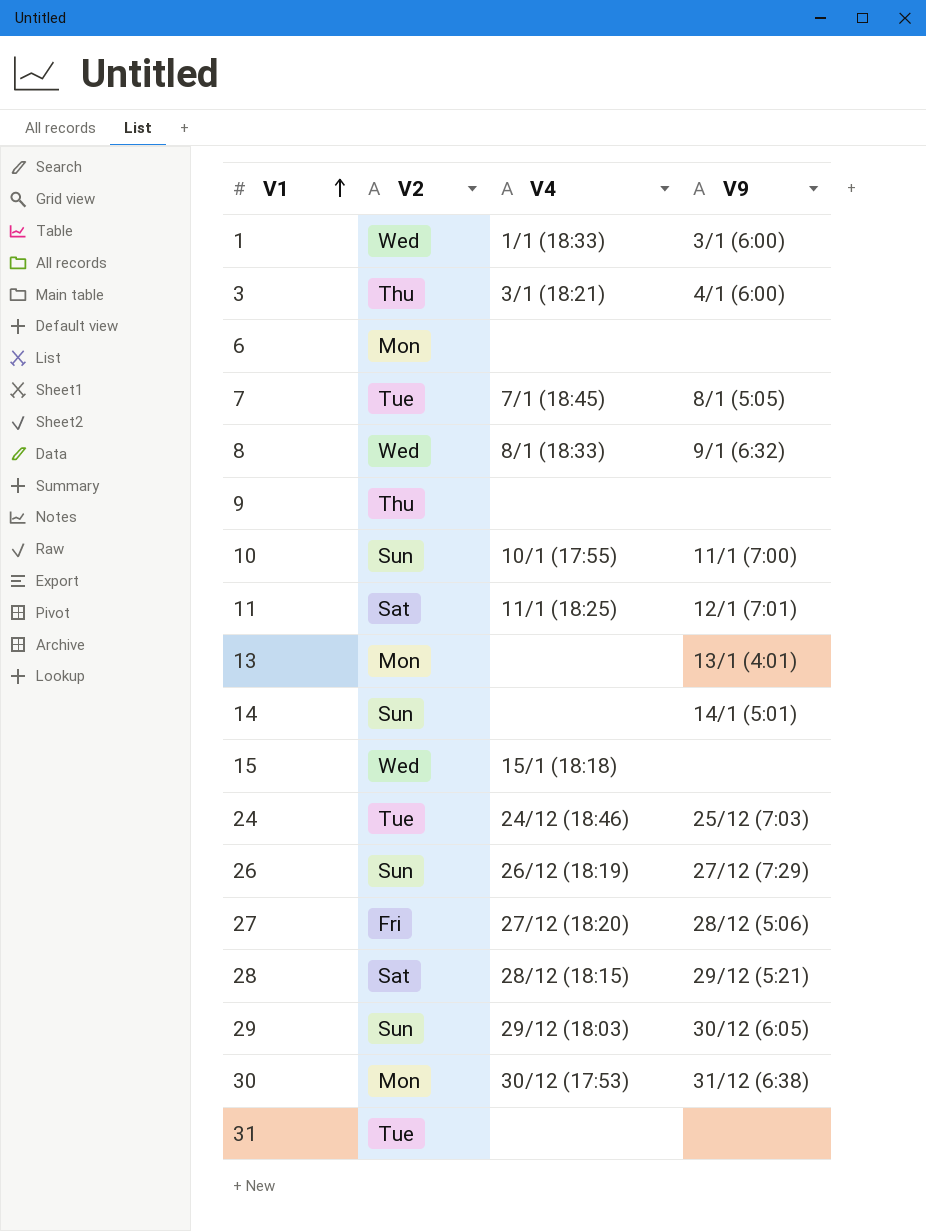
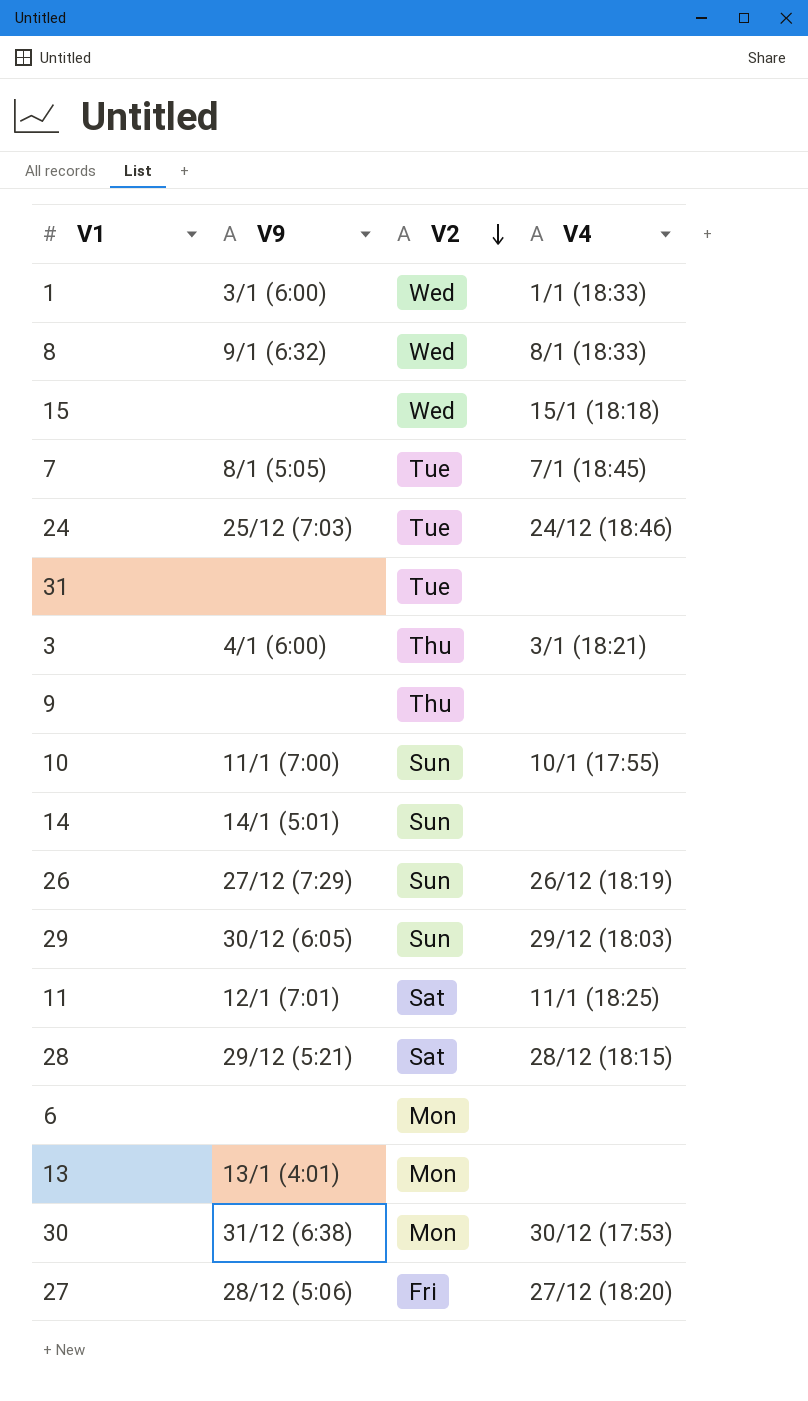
row order: V1 ascending -> V2 descending
column V9 | position: 4 -> 2

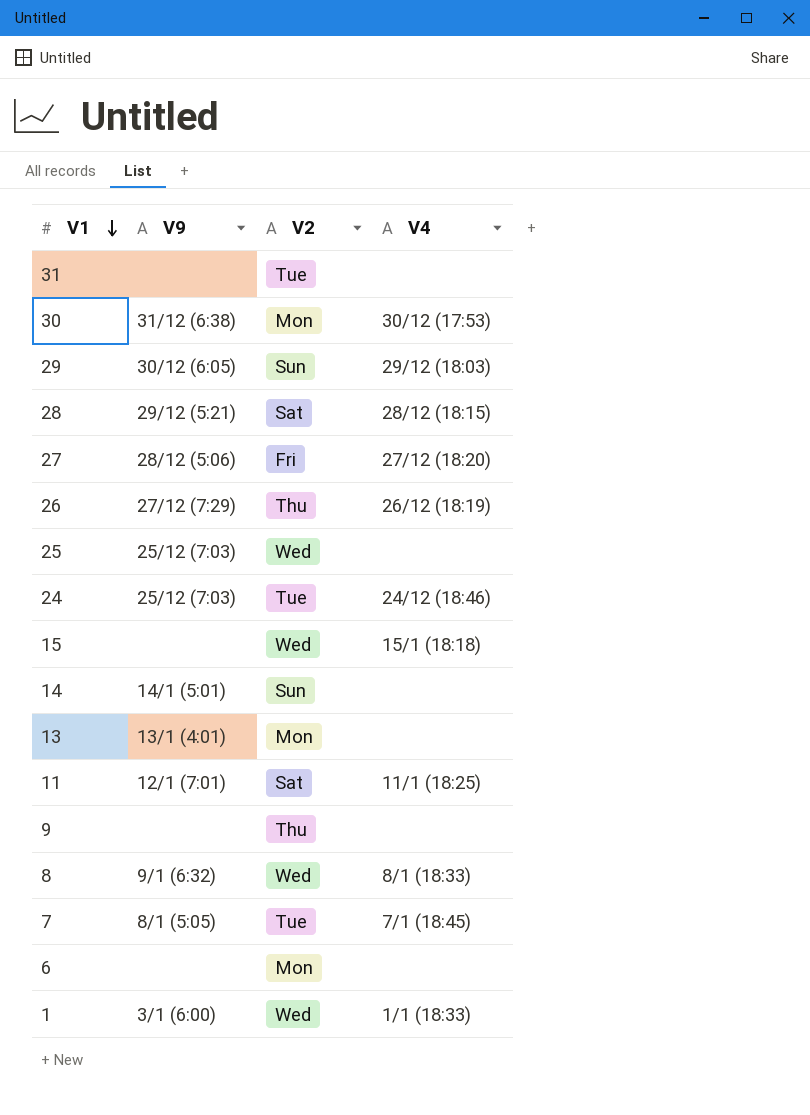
row order: V2 descending -> V1 descending
row 3: 4/1 (6:00) | Thu | 3/1 (18:21) -> none
row 10: 11/1 (7:00) | Sun | 10/1 (17:55) -> none
26 | V2: Sun -> Thu
row 25: none -> 25/12 (7:03) | Wed | none

